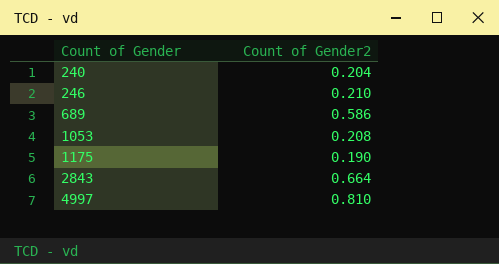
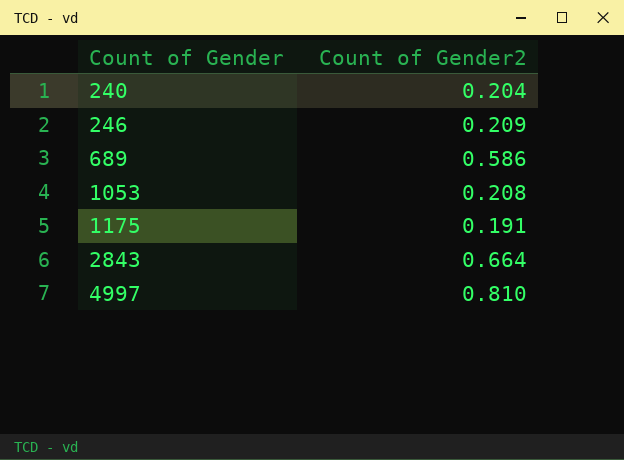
246 | Count of Gender2: 0.210 -> 0.209
1175 | Count of Gender2: 0.190 -> 0.191

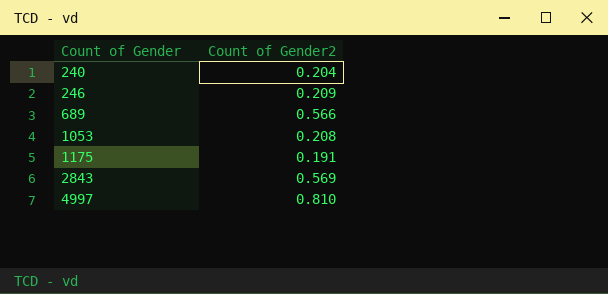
689 | Count of Gender2: 0.586 -> 0.566
2843 | Count of Gender2: 0.664 -> 0.569

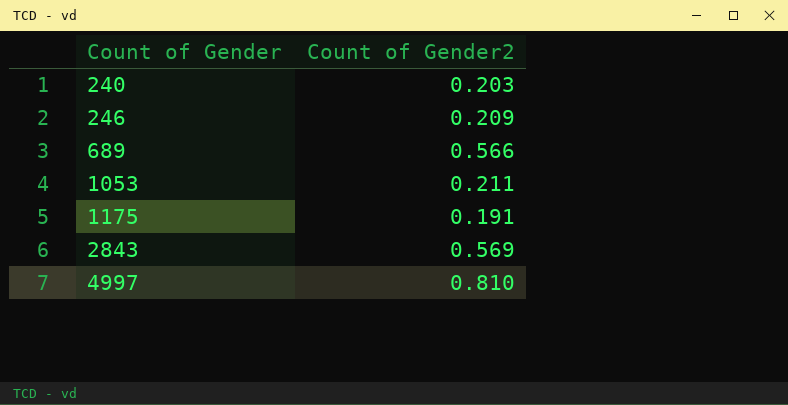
240 | Count of Gender2: 0.204 -> 0.203
1053 | Count of Gender2: 0.208 -> 0.211

